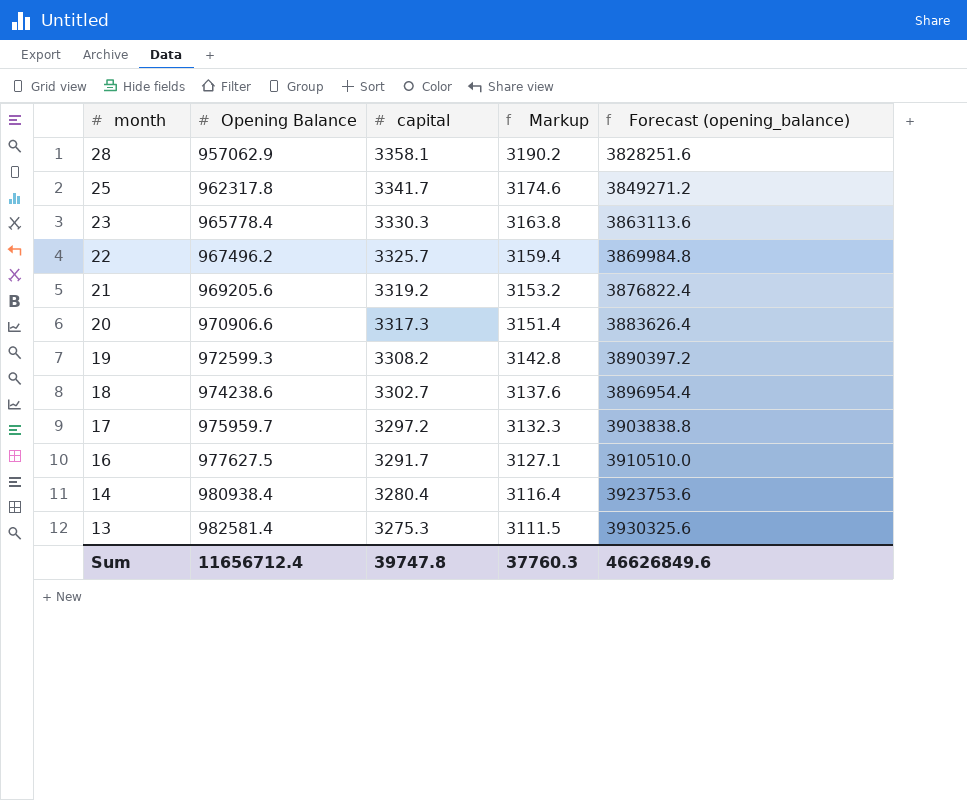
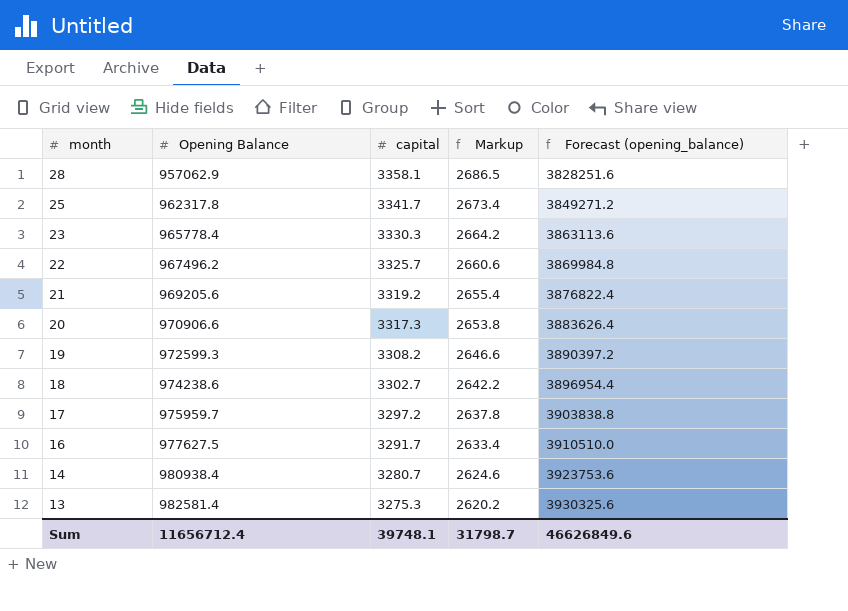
column Markup | formula: [capital] * 0.95 -> [capital] * 0.8
14 | capital: 3280.4 -> 3280.7
Sum | capital: 39747.8 -> 39748.1
Sum | Markup: 37760.3 -> 31798.7

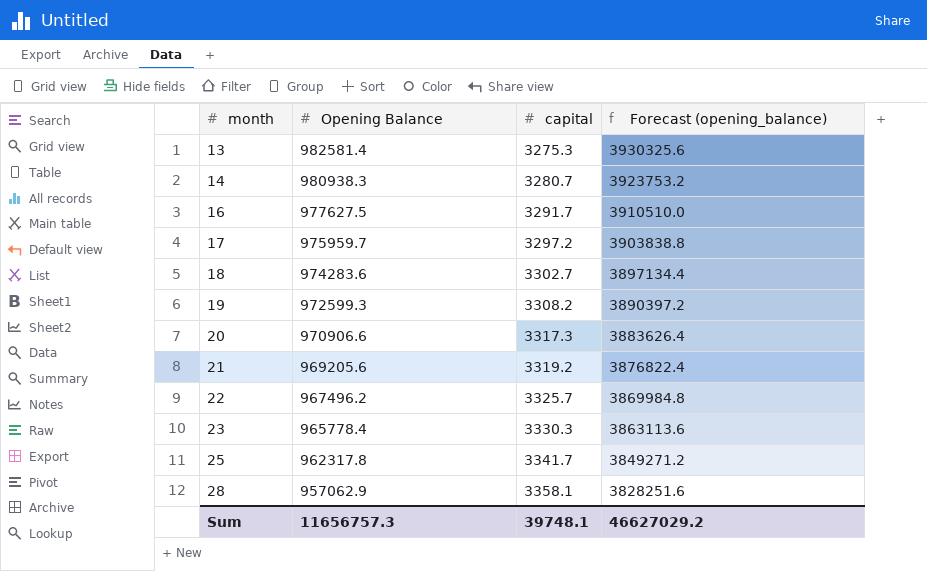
row order: month descending -> month ascending
column Markup | formula: [capital] * 0.8 -> none
14 | Opening Balance: 980938.4 -> 980938.3
14 | Forecast (opening_balance): 3923753.6 -> 3923753.2
18 | Opening Balance: 974238.6 -> 974283.6
18 | Forecast (opening_balance): 3896954.4 -> 3897134.4
Sum | Opening Balance: 11656712.4 -> 11656757.3
Sum | Forecast (opening_balance): 46626849.6 -> 46627029.2

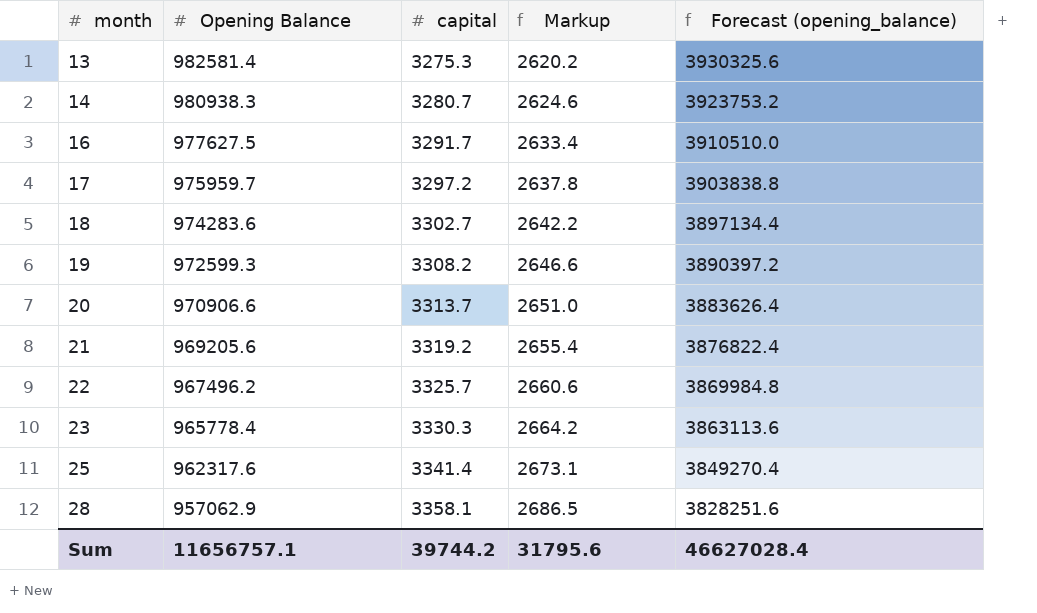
column Markup | formula: none -> [capital] * 0.8
20 | capital: 3317.3 -> 3313.7
25 | Opening Balance: 962317.8 -> 962317.6
25 | capital: 3341.7 -> 3341.4
25 | Forecast (opening_balance): 3849271.2 -> 3849270.4
Sum | Opening Balance: 11656757.3 -> 11656757.1
Sum | capital: 39748.1 -> 39744.2
Sum | Forecast (opening_balance): 46627029.2 -> 46627028.4

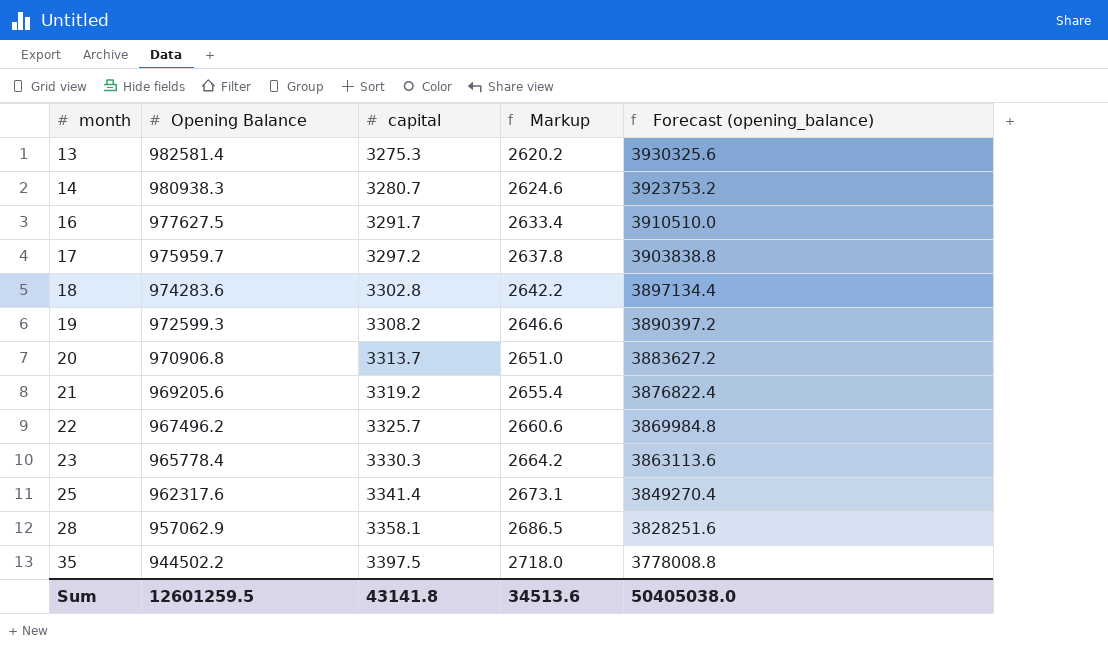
18 | capital: 3302.7 -> 3302.8
20 | Opening Balance: 970906.6 -> 970906.8
20 | Forecast (opening_balance): 3883626.4 -> 3883627.2
row 35: none -> 944502.2 | 3397.5 | 2718.0 | 3778008.8
Sum | Opening Balance: 11656757.1 -> 12601259.5
Sum | capital: 39744.2 -> 43141.8
Sum | Markup: 31795.6 -> 34513.6
Sum | Forecast (opening_balance): 46627028.4 -> 50405038.0

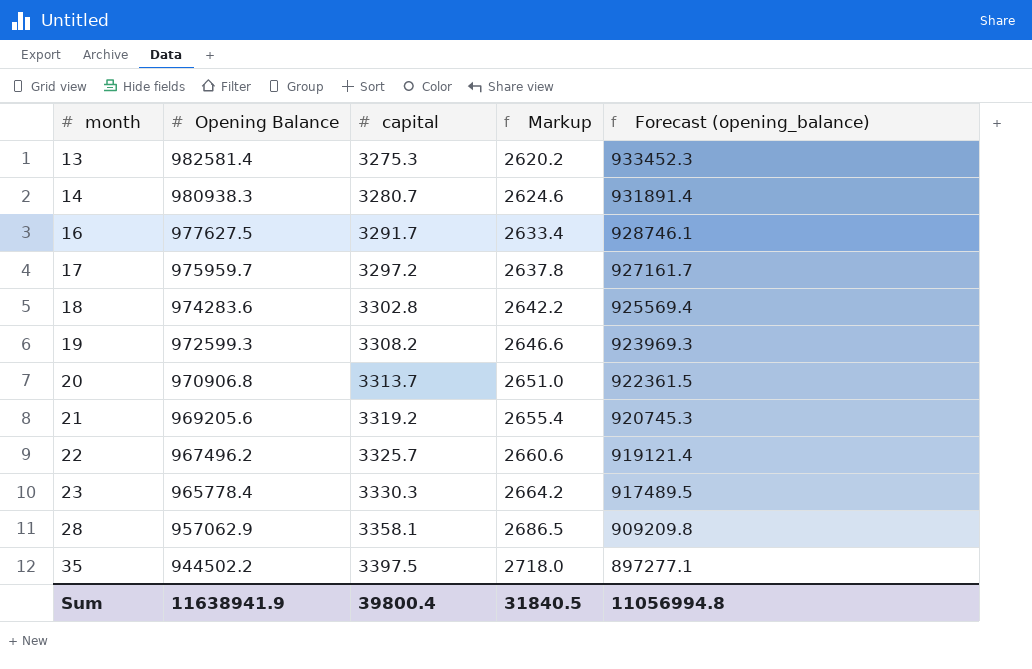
column Forecast (opening_balance) | formula: [Opening Balance] * 4 -> [Opening Balance] * 0.95
row 25: 962317.6 | 3341.4 | 2673.1 | 3849270.4 -> none
Sum | Opening Balance: 12601259.5 -> 11638941.9
Sum | capital: 43141.8 -> 39800.4
Sum | Markup: 34513.6 -> 31840.5
Sum | Forecast (opening_balance): 50405038.0 -> 11056994.8

